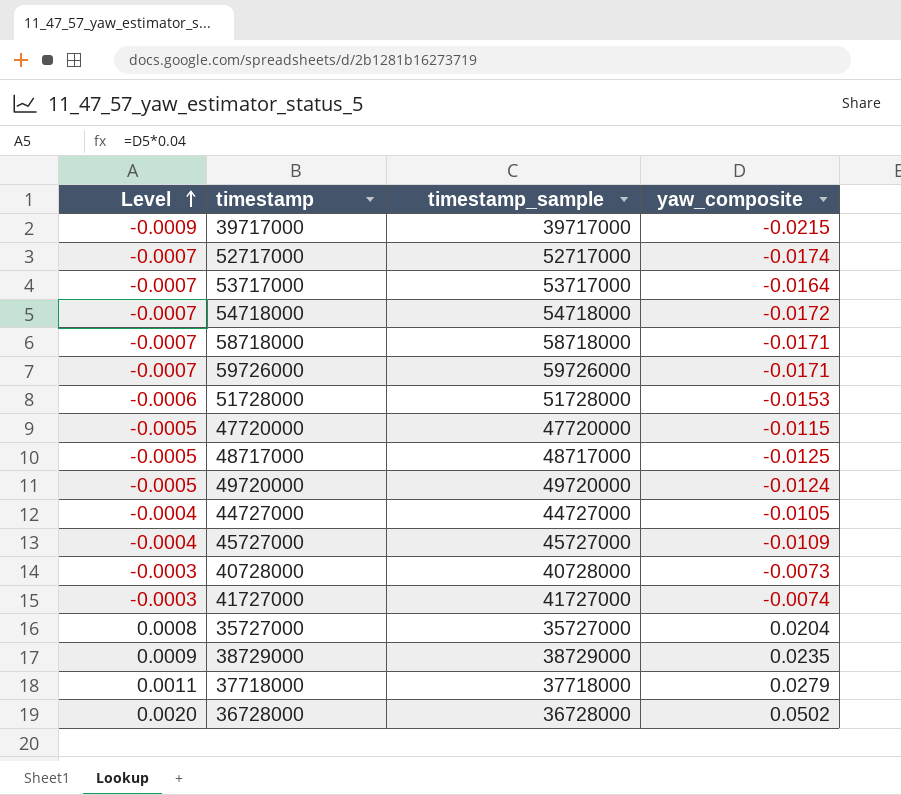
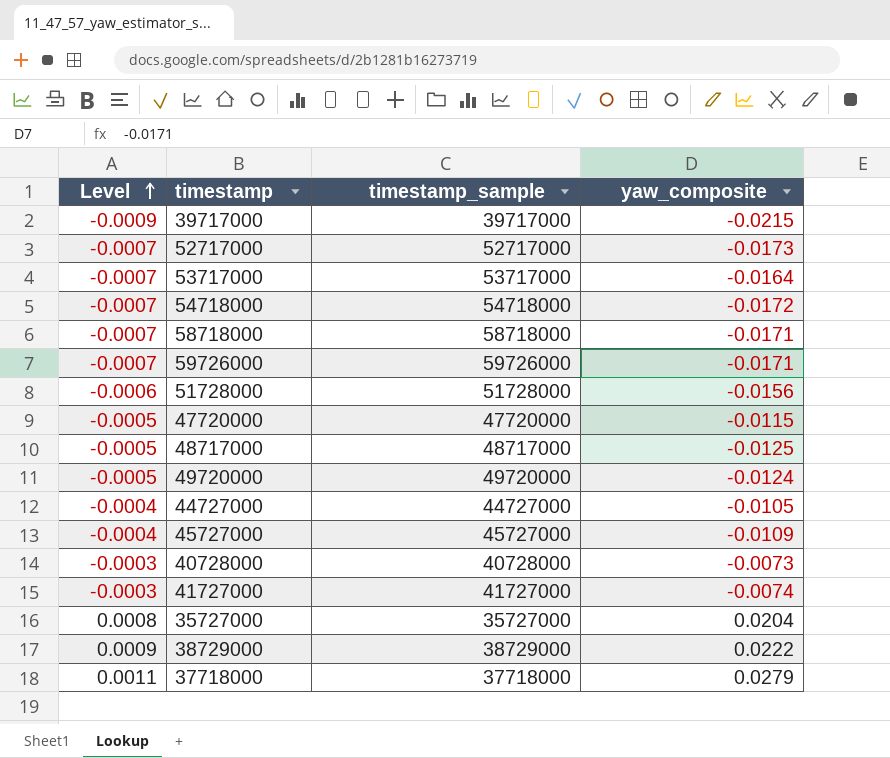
row 36728000: 0.0020 | 36728000 | 0.0502 -> none
52717000 | yaw_composite: -0.0174 -> -0.0173
51728000 | yaw_composite: -0.0153 -> -0.0156
38729000 | yaw_composite: 0.0235 -> 0.0222

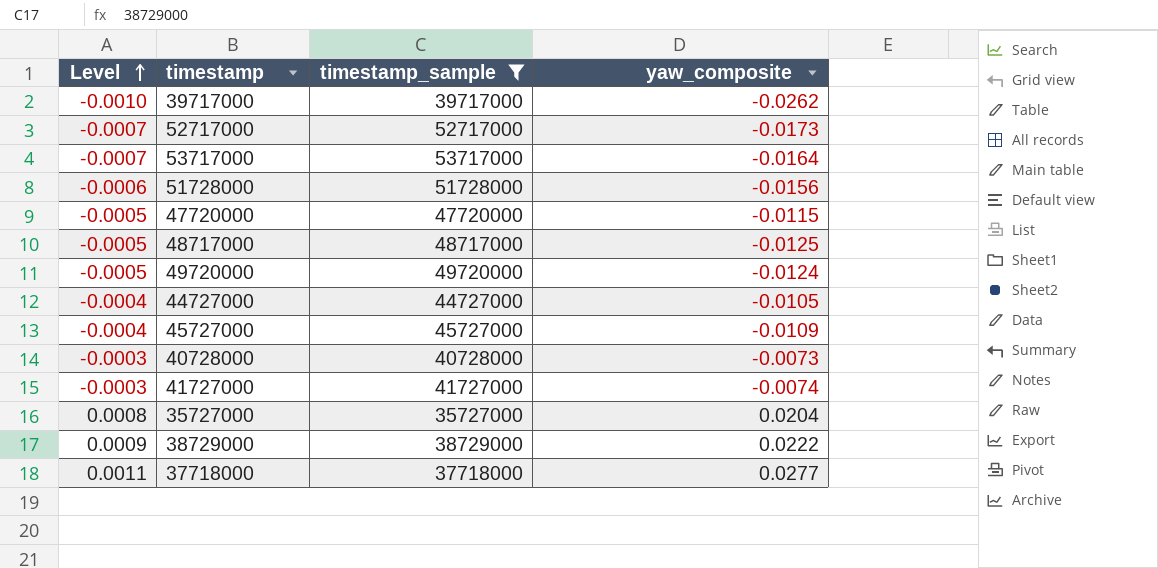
filter: none -> timestamp_sample <= 53717000
39717000 | Level: -0.0009 -> -0.0010
39717000 | yaw_composite: -0.0215 -> -0.0262
37718000 | yaw_composite: 0.0279 -> 0.0277

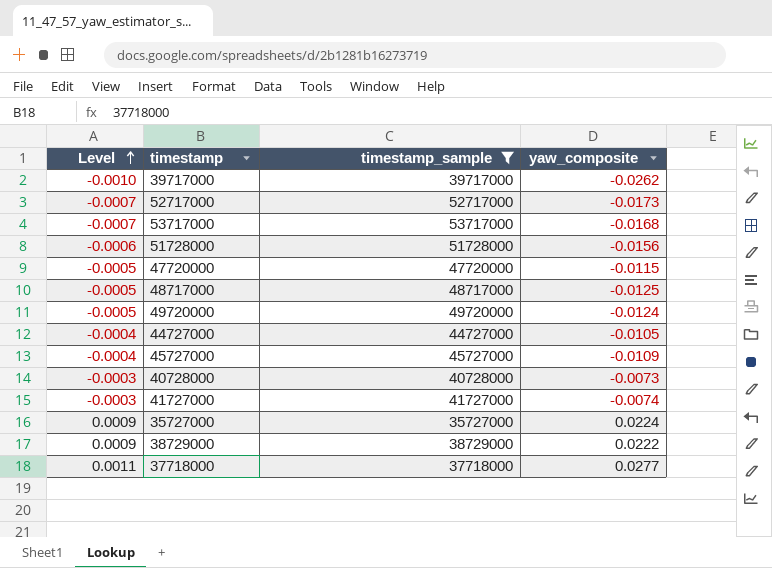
53717000 | yaw_composite: -0.0164 -> -0.0168
35727000 | Level: 0.0008 -> 0.0009
35727000 | yaw_composite: 0.0204 -> 0.0224

